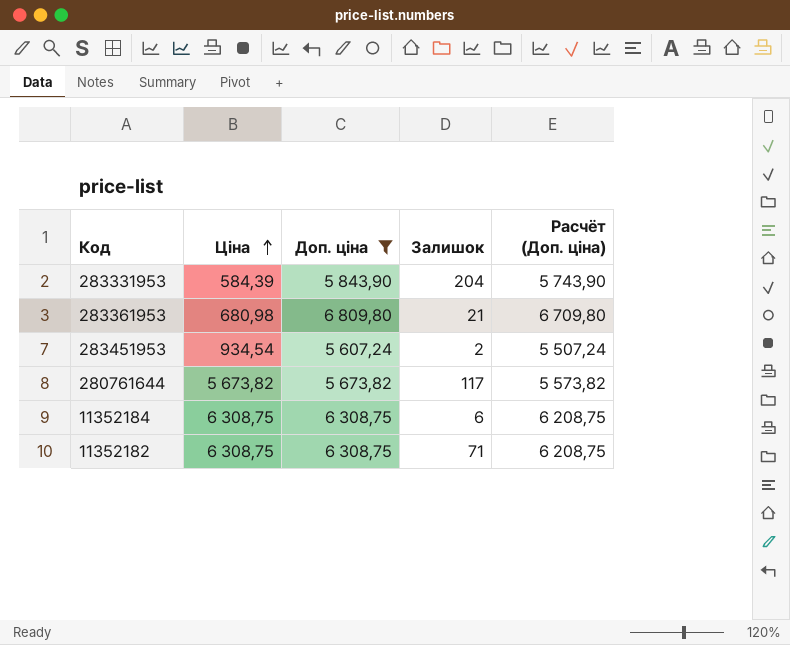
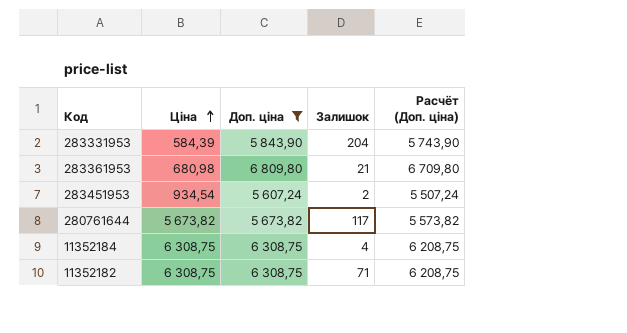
11352184 | Залишок: 6 -> 4

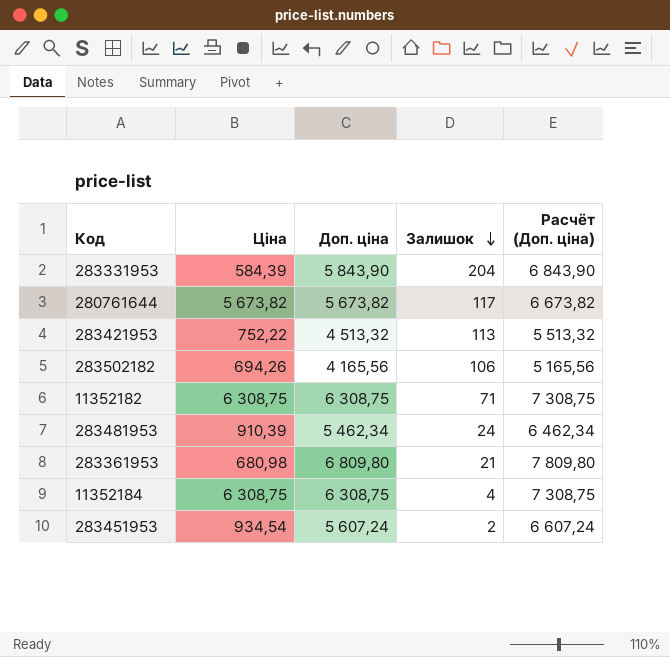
filter: Доп. ціна >= 5 607,24 -> none
row order: Ціна ascending -> Залишок descending
column Расчёт (Доп. ціна) | formula: [Доп. ціна] - 100 -> [Доп. ціна] + 1000

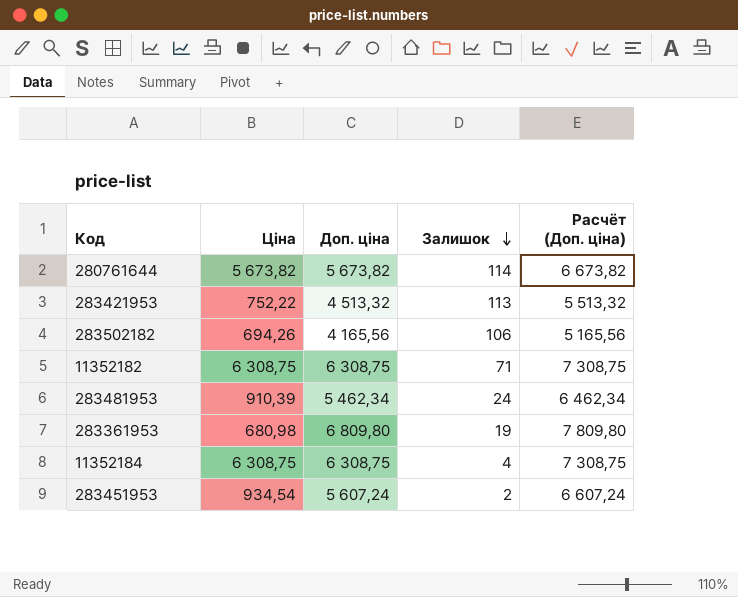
row 283331953: 584,39 | 5 843,90 | 204 | 6 843,90 -> none
280761644 | Залишок: 117 -> 114
283361953 | Залишок: 21 -> 19

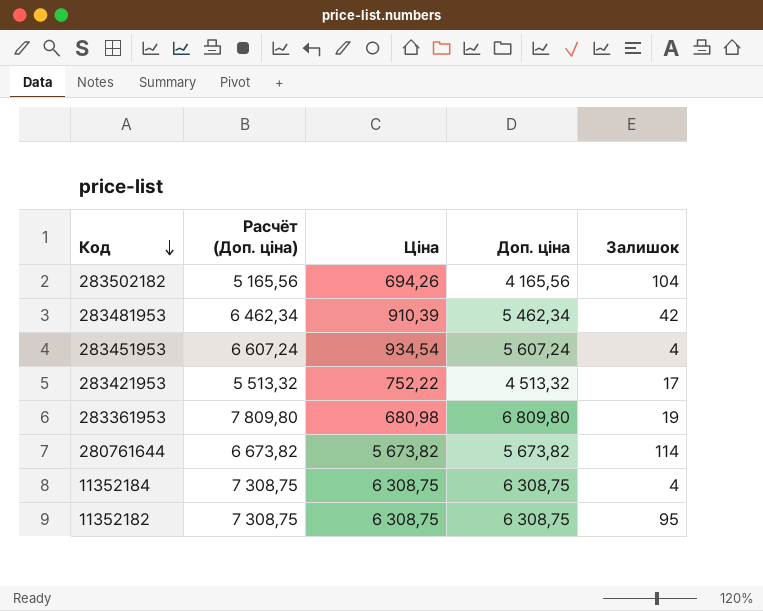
row order: Залишок descending -> Код descending
column Расчёт (Доп. ціна) | position: 5 -> 2
283502182 | Залишок: 106 -> 104
283481953 | Залишок: 24 -> 42
283451953 | Залишок: 2 -> 4
283421953 | Залишок: 113 -> 17
11352182 | Залишок: 71 -> 95

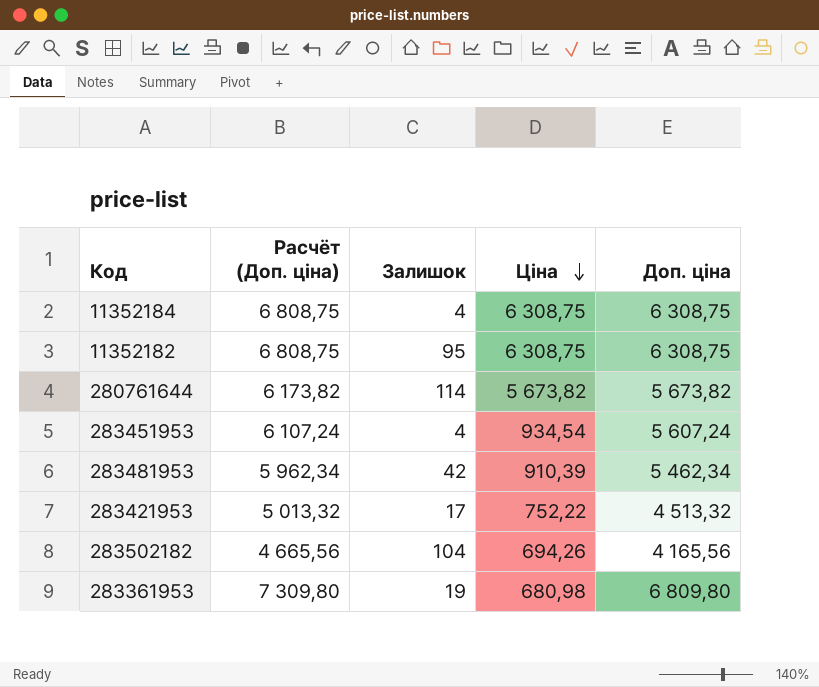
row order: Код descending -> Ціна descending
column Расчёт (Доп. ціна) | formula: [Доп. ціна] + 1000 -> [Доп. ціна] + 500
column Залишок | position: 5 -> 3

